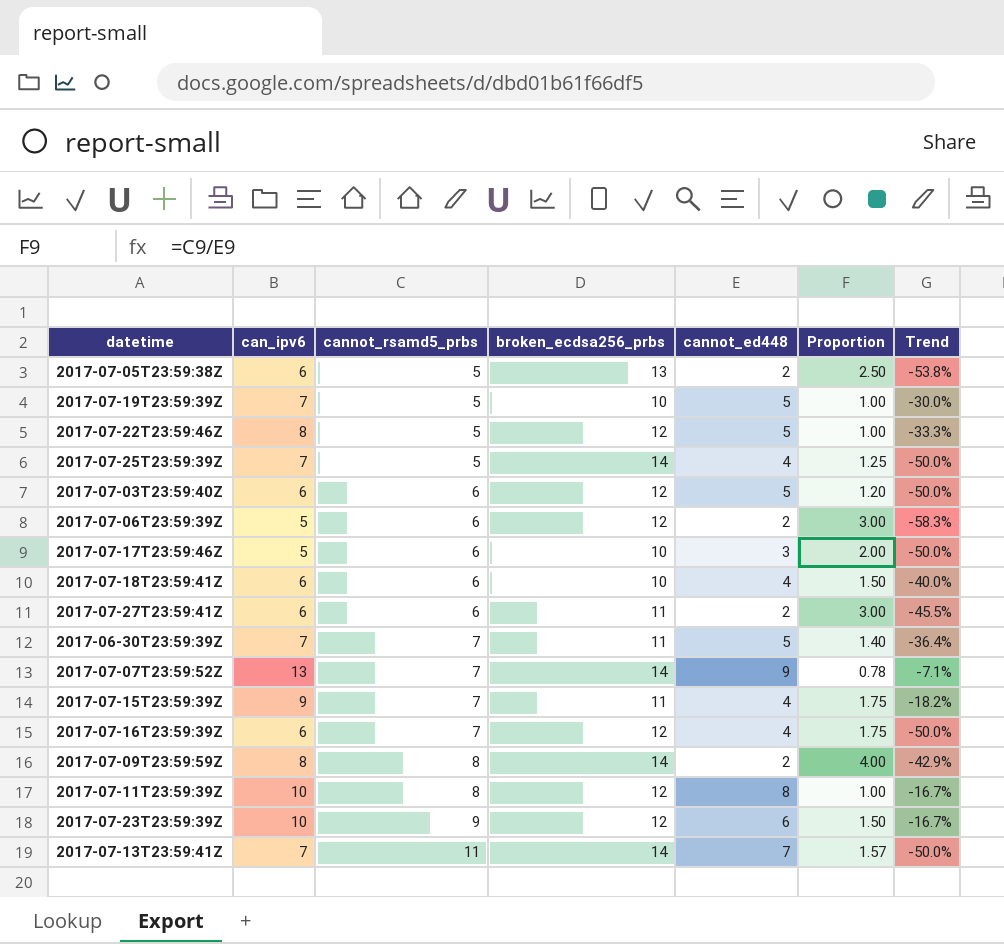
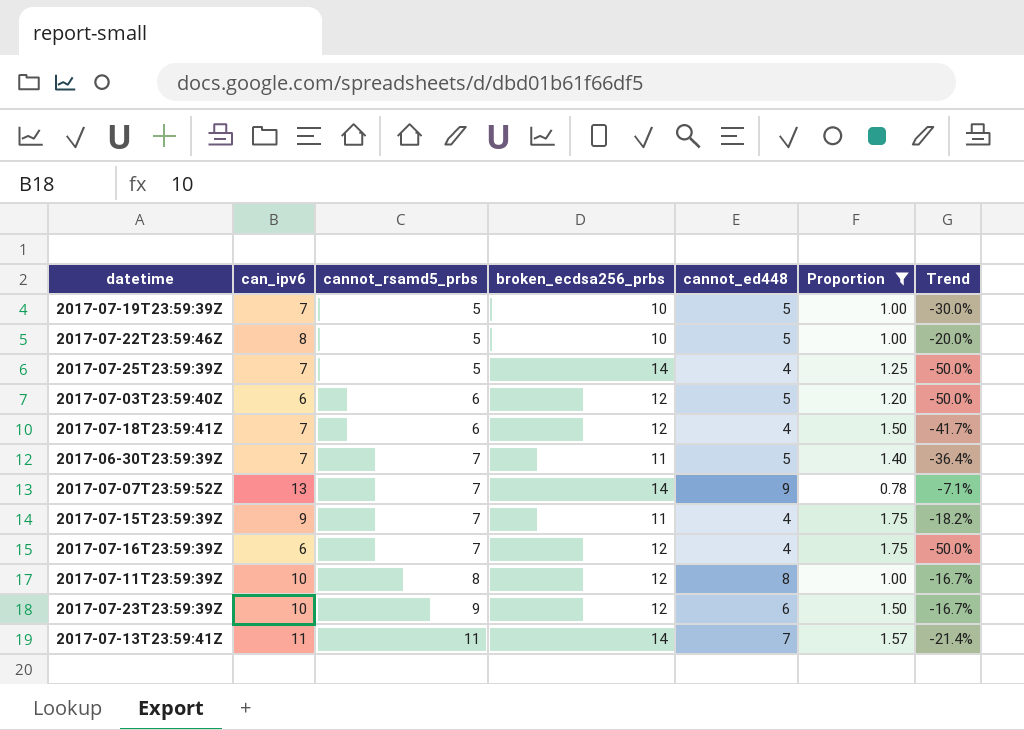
filter: none -> Proportion <= 1.75
2017-07-22T23:59:46Z | broken_ecdsa256_prbs: 12 -> 10
2017-07-22T23:59:46Z | Trend: -33.3% -> -20.0%
2017-07-18T23:59:41Z | can_ipv6: 6 -> 7
2017-07-18T23:59:41Z | broken_ecdsa256_prbs: 10 -> 12
2017-07-18T23:59:41Z | Trend: -40.0% -> -41.7%
2017-07-13T23:59:41Z | can_ipv6: 7 -> 11
2017-07-13T23:59:41Z | Trend: -50.0% -> -21.4%

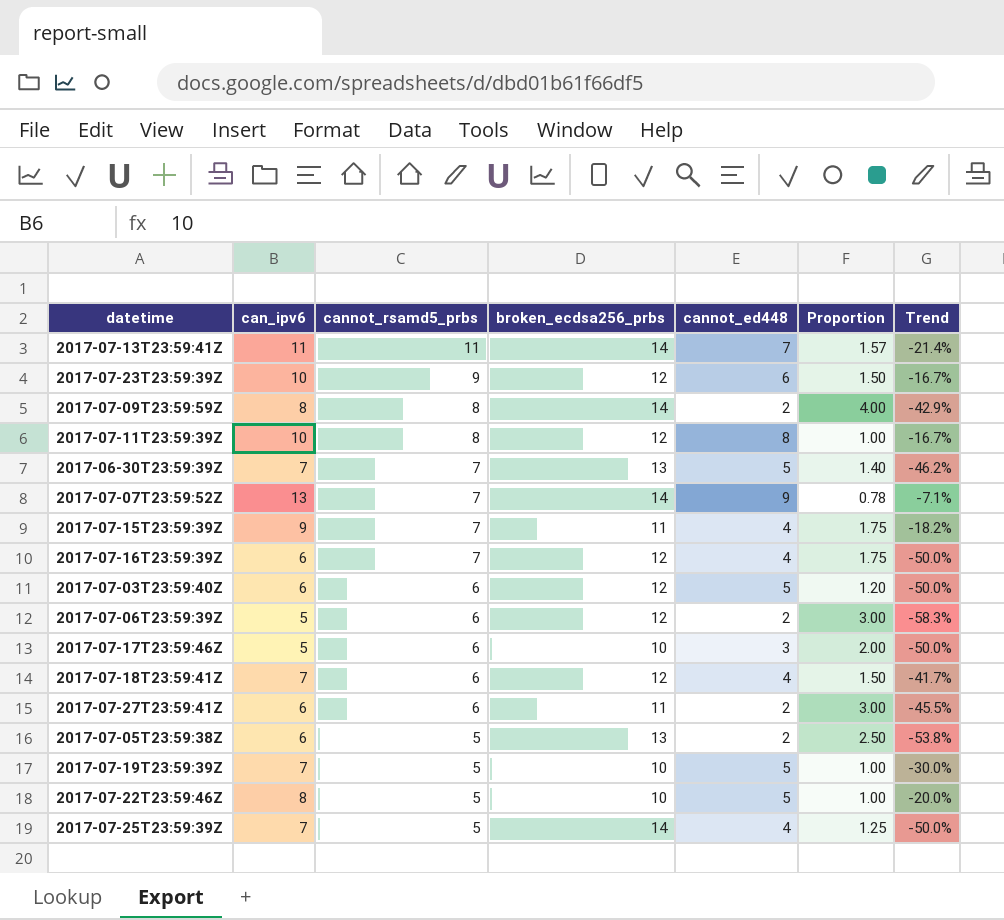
filter: Proportion <= 1.75 -> none
row order: cannot_rsamd5_prbs ascending -> cannot_rsamd5_prbs descending
2017-06-30T23:59:39Z | broken_ecdsa256_prbs: 11 -> 13
2017-06-30T23:59:39Z | Trend: -36.4% -> -46.2%

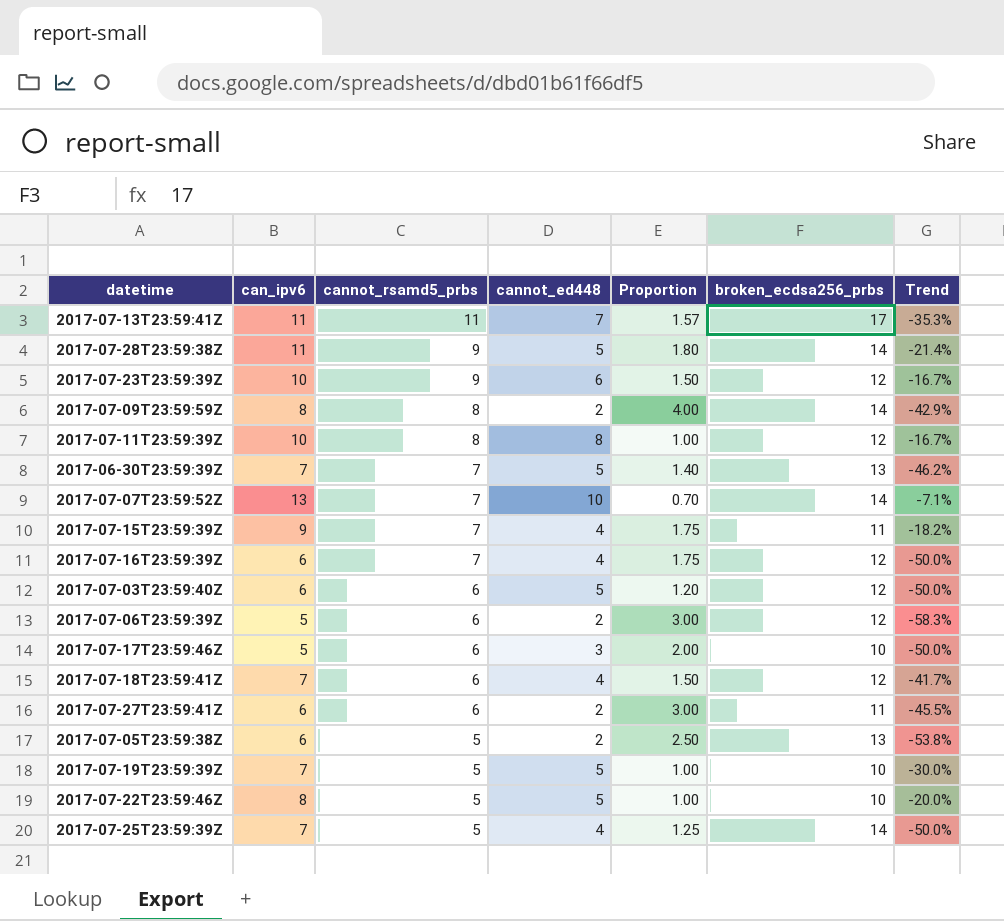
column broken_ecdsa256_prbs | position: 4 -> 6
2017-07-13T23:59:41Z | broken_ecdsa256_prbs: 14 -> 17
2017-07-13T23:59:41Z | Trend: -21.4% -> -35.3%
row 2017-07-28T23:59:38Z: none -> 11 | 9 | 5 | 1.80 | 14 | -21.4%
2017-07-07T23:59:52Z | cannot_ed448: 9 -> 10
2017-07-07T23:59:52Z | Proportion: 0.78 -> 0.70

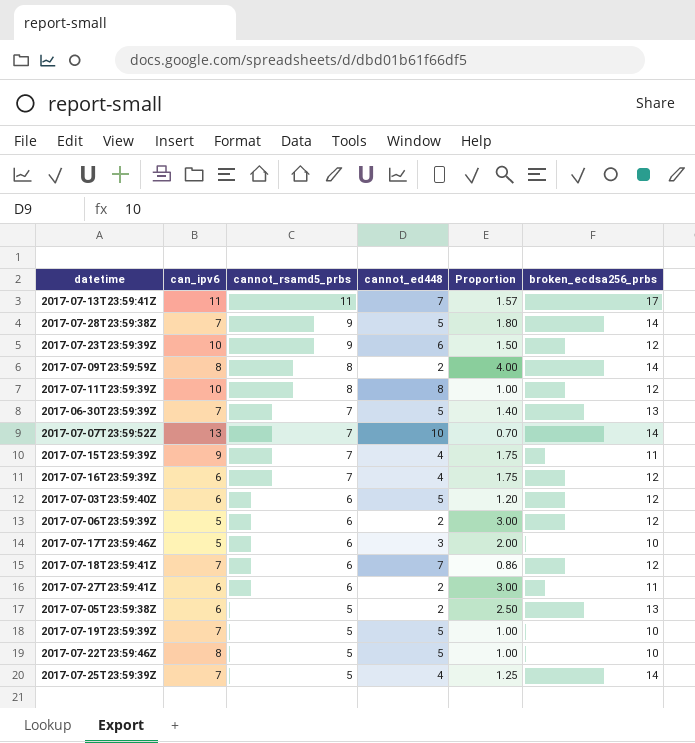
column Trend | formula: ([can_ipv6] - [broken_ecdsa256_prbs]) / [broken_ecdsa256_prbs] -> none
2017-07-28T23:59:38Z | can_ipv6: 11 -> 7
2017-07-18T23:59:41Z | cannot_ed448: 4 -> 7
2017-07-18T23:59:41Z | Proportion: 1.50 -> 0.86

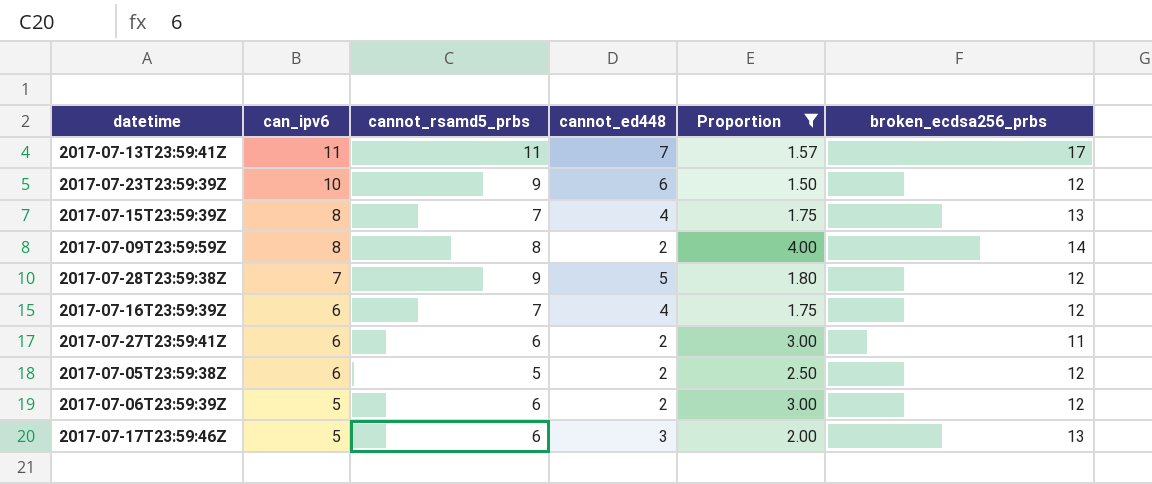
filter: none -> Proportion >= 1.50
row order: cannot_rsamd5_prbs descending -> can_ipv6 descending
2017-07-15T23:59:39Z | can_ipv6: 9 -> 8
2017-07-15T23:59:39Z | broken_ecdsa256_prbs: 11 -> 13
2017-07-28T23:59:38Z | broken_ecdsa256_prbs: 14 -> 12
2017-07-05T23:59:38Z | broken_ecdsa256_prbs: 13 -> 12
2017-07-17T23:59:46Z | broken_ecdsa256_prbs: 10 -> 13

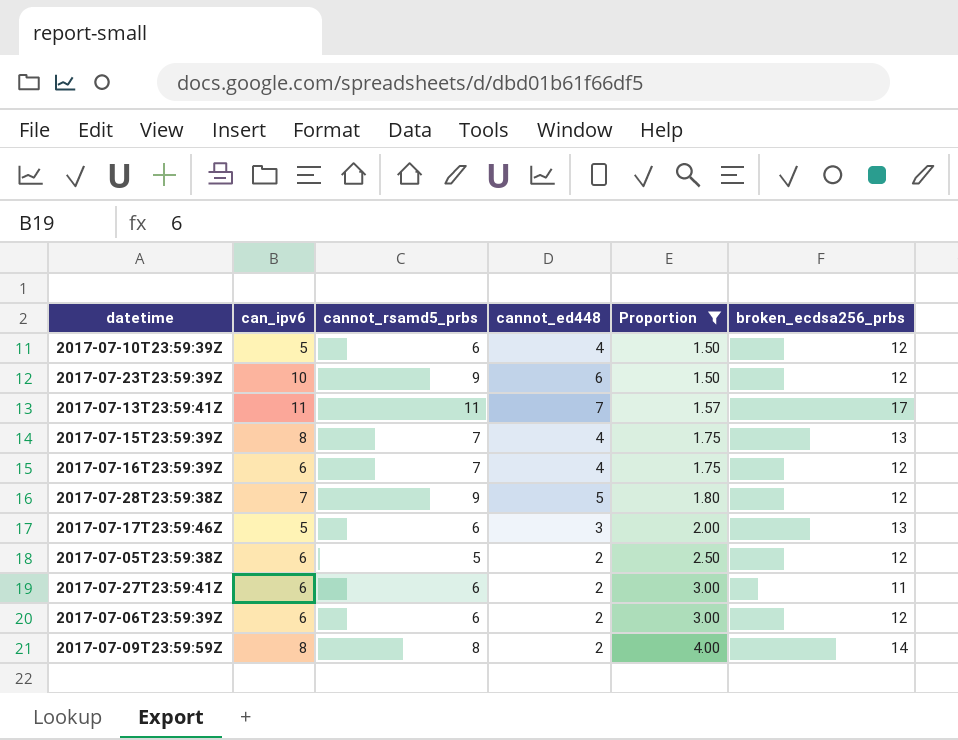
row order: can_ipv6 descending -> Proportion ascending
row 2017-07-10T23:59:39Z: none -> 5 | 6 | 4 | 1.50 | 12
2017-07-06T23:59:39Z | can_ipv6: 5 -> 6

